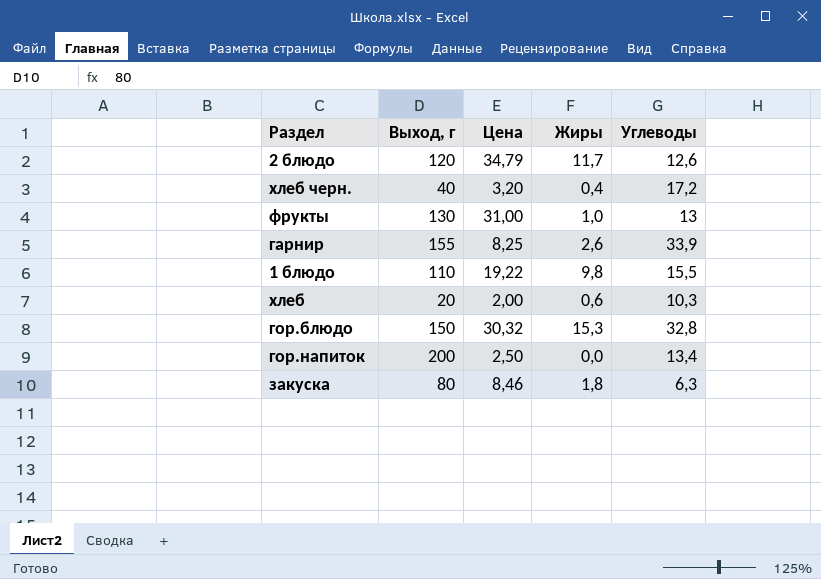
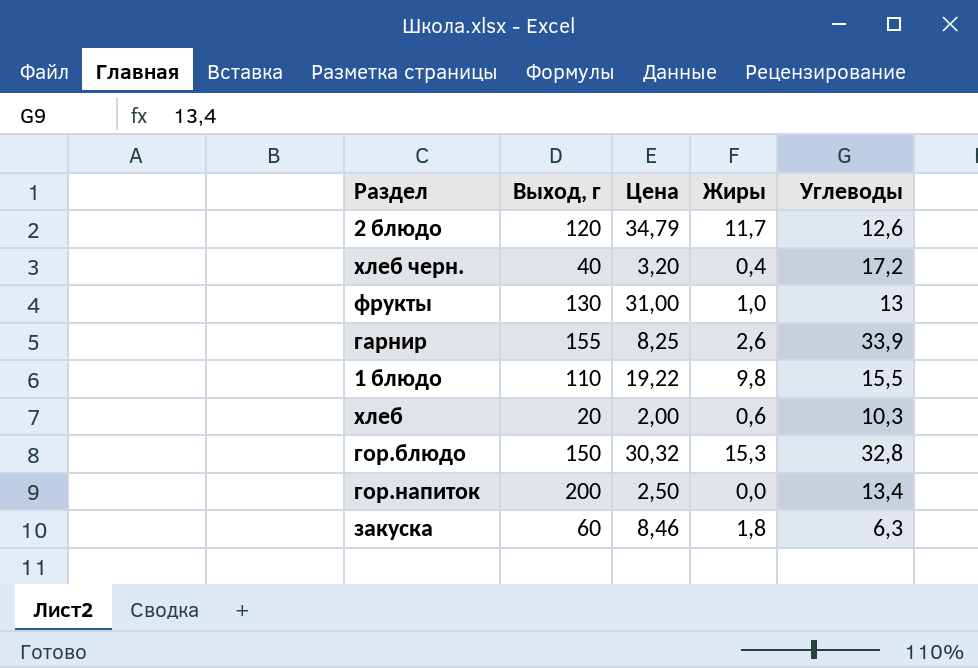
закуска | Выход, г: 80 -> 60

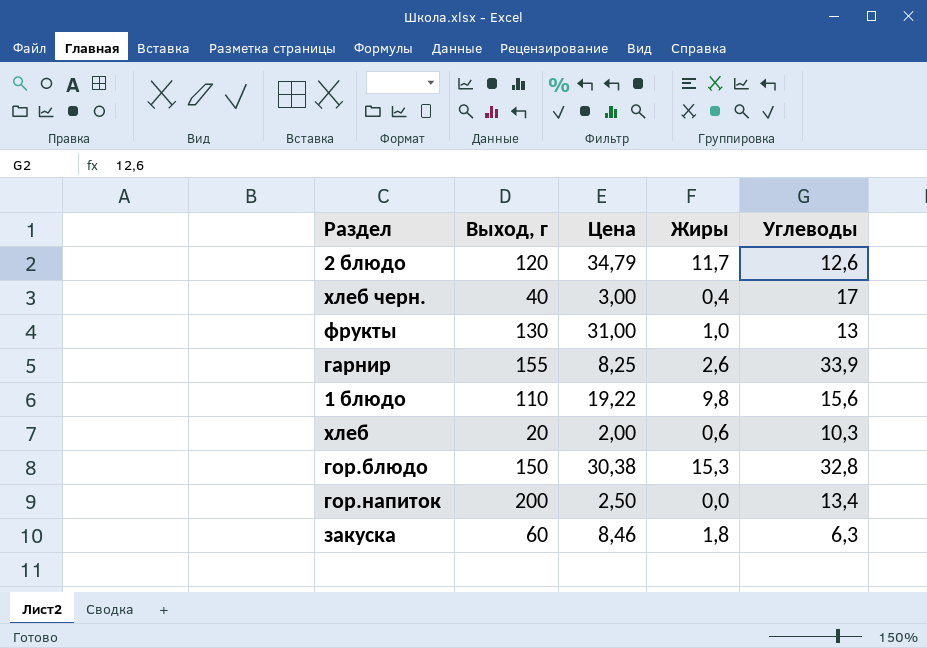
хлеб черн. | Цена: 3,20 -> 3,00
хлеб черн. | Углеводы: 17,2 -> 17
1 блюдо | Углеводы: 15,5 -> 15,6
гор.блюдо | Цена: 30,32 -> 30,38

